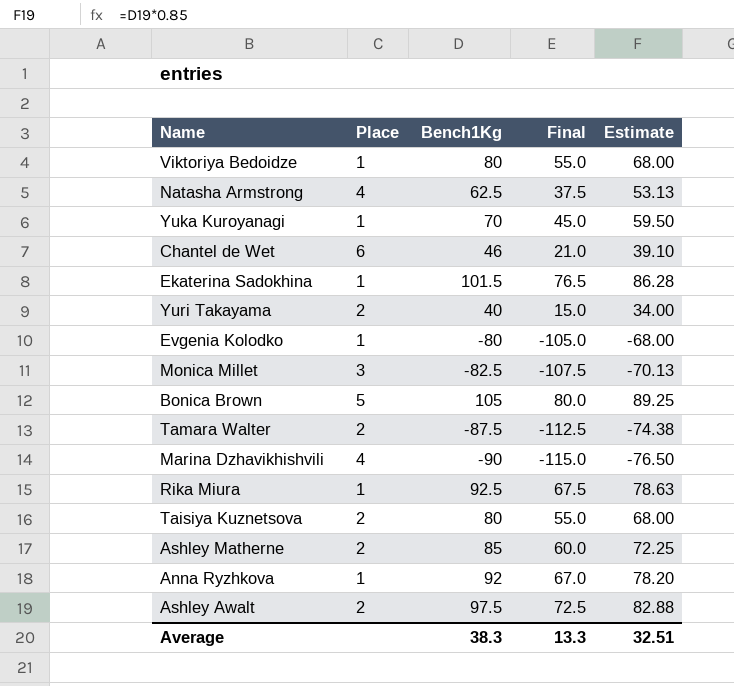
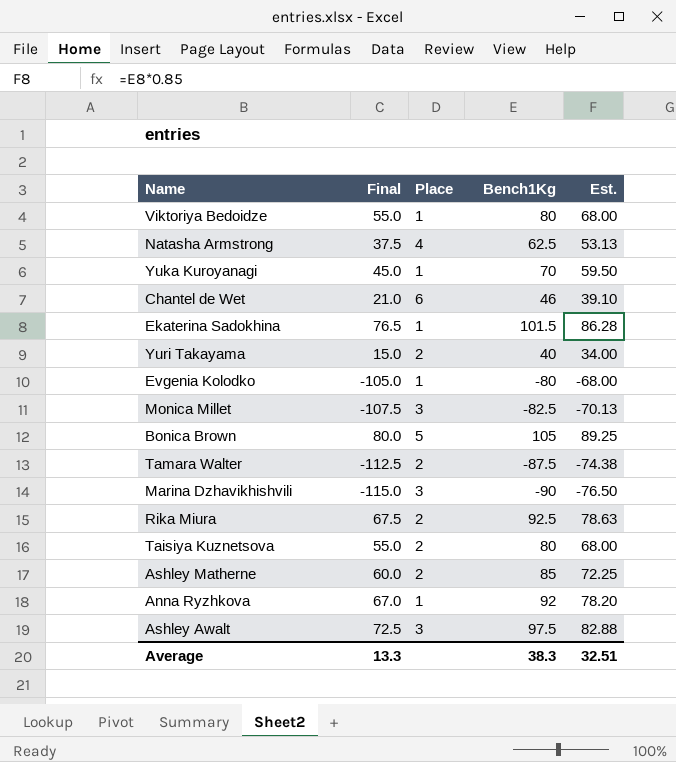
column Final | position: 4 -> 2
column name: Estimate -> Est.
Marina Dzhavikhishvili | Place: 4 -> 3
Rika Miura | Place: 1 -> 2
Ashley Awalt | Place: 2 -> 3

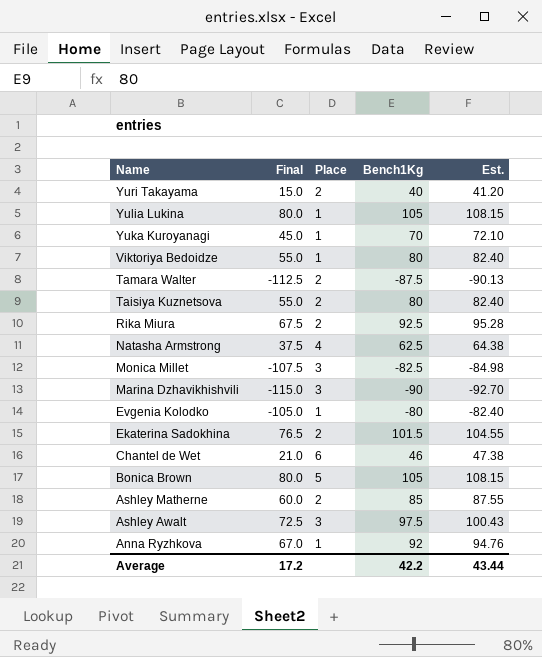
row order: none -> Name descending
column Est. | formula: [Bench1Kg] * 0.85 -> [Bench1Kg] * 1.03
row Yulia Lukina: none -> 80.0 | 1 | 105 | 108.15
Ekaterina Sadokhina | Place: 1 -> 2
Average | Final: 13.3 -> 17.2
Average | Bench1Kg: 38.3 -> 42.2
Average | Est.: 32.51 -> 43.44

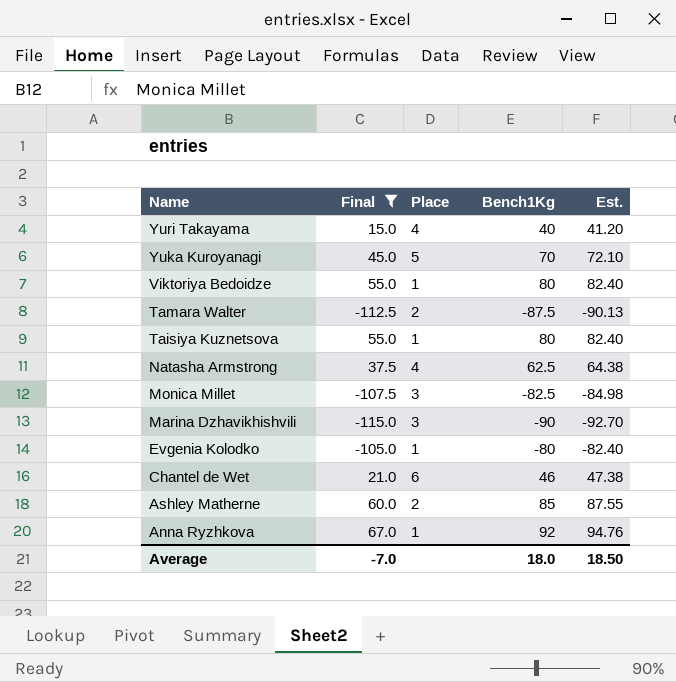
filter: none -> Final <= 67.0
Yuri Takayama | Place: 2 -> 4
Yuka Kuroyanagi | Place: 1 -> 5
Taisiya Kuznetsova | Place: 2 -> 1
Average | Final: 17.2 -> -7.0
Average | Bench1Kg: 42.2 -> 18.0
Average | Est.: 43.44 -> 18.50

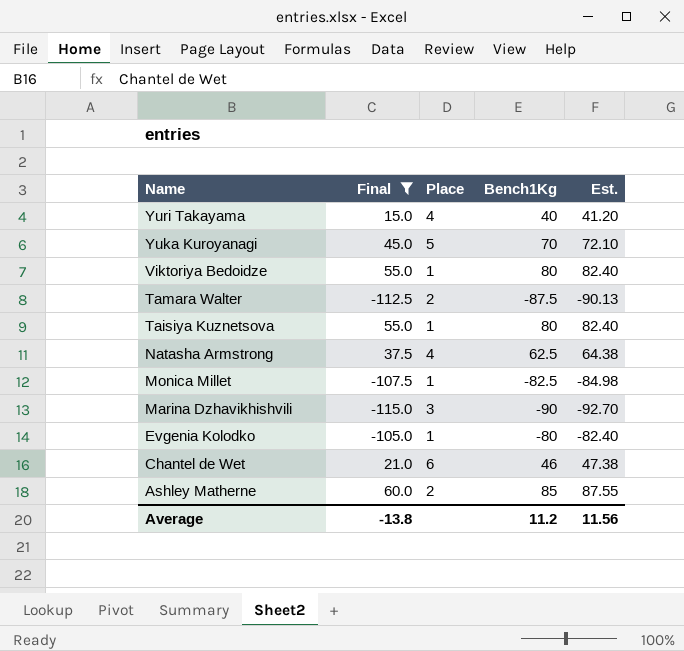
row Anna Ryzhkova: 67.0 | 1 | 92 | 94.76 -> none
Monica Millet | Place: 3 -> 1
Average | Final: -7.0 -> -13.8
Average | Bench1Kg: 18.0 -> 11.2
Average | Est.: 18.50 -> 11.56

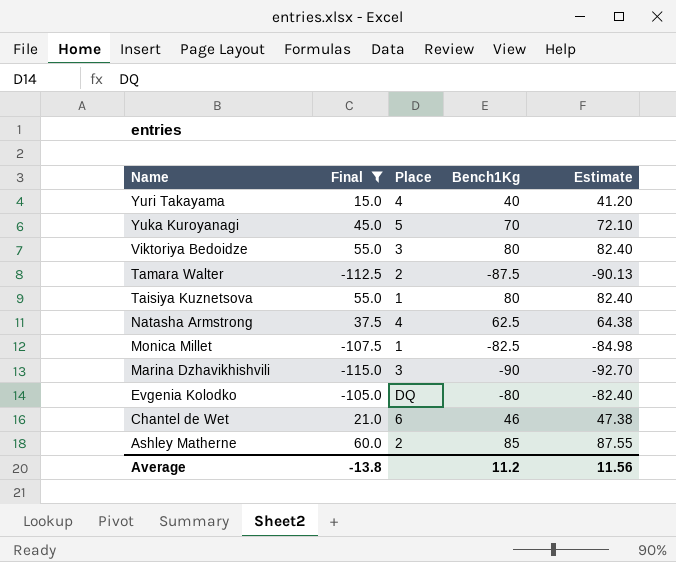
column name: Est. -> Estimate
Viktoriya Bedoidze | Place: 1 -> 3
Evgenia Kolodko | Place: 1 -> DQ

